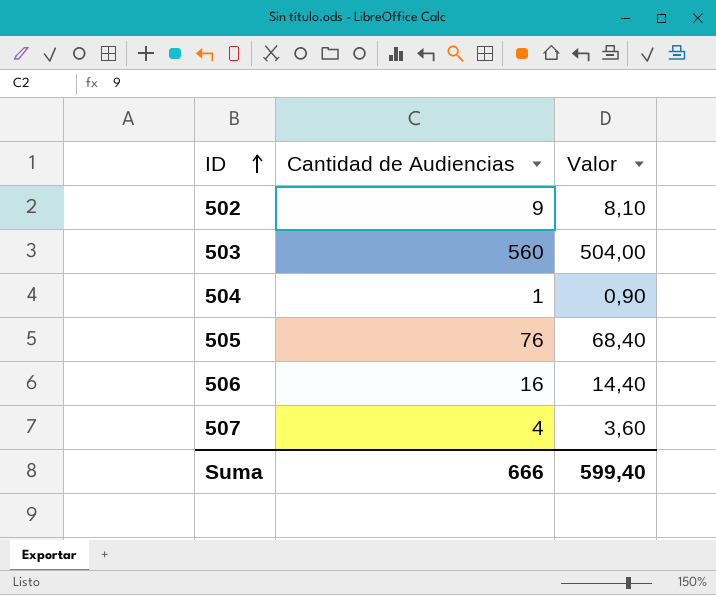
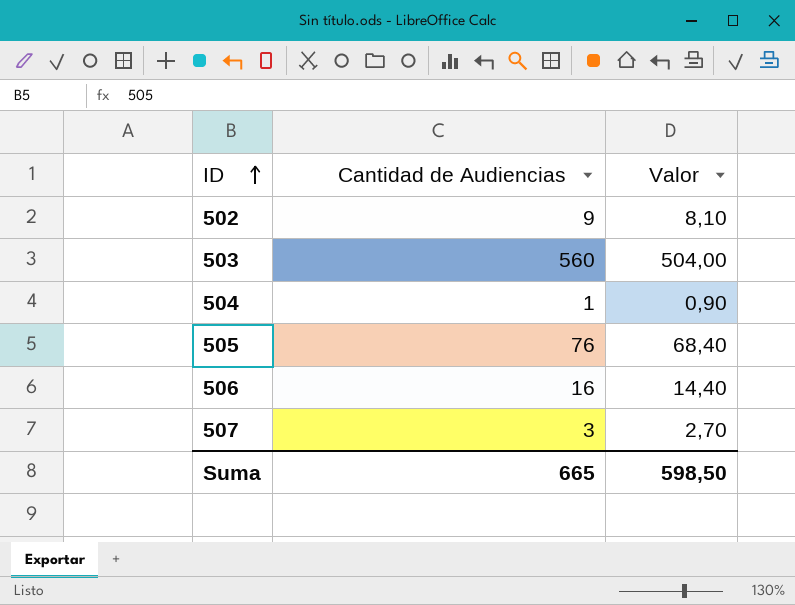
507 | Cantidad de Audiencias: 4 -> 3
507 | Valor: 3,60 -> 2,70
Suma | Cantidad de Audiencias: 666 -> 665
Suma | Valor: 599,40 -> 598,50

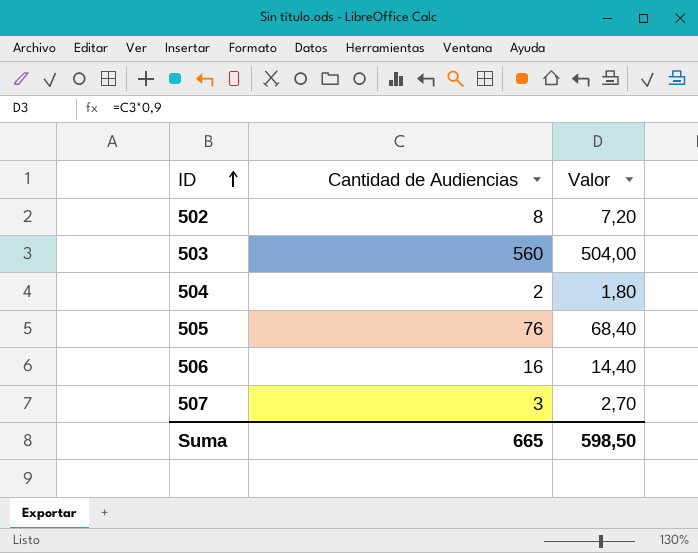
502 | Cantidad de Audiencias: 9 -> 8
502 | Valor: 8,10 -> 7,20
504 | Cantidad de Audiencias: 1 -> 2
504 | Valor: 0,90 -> 1,80

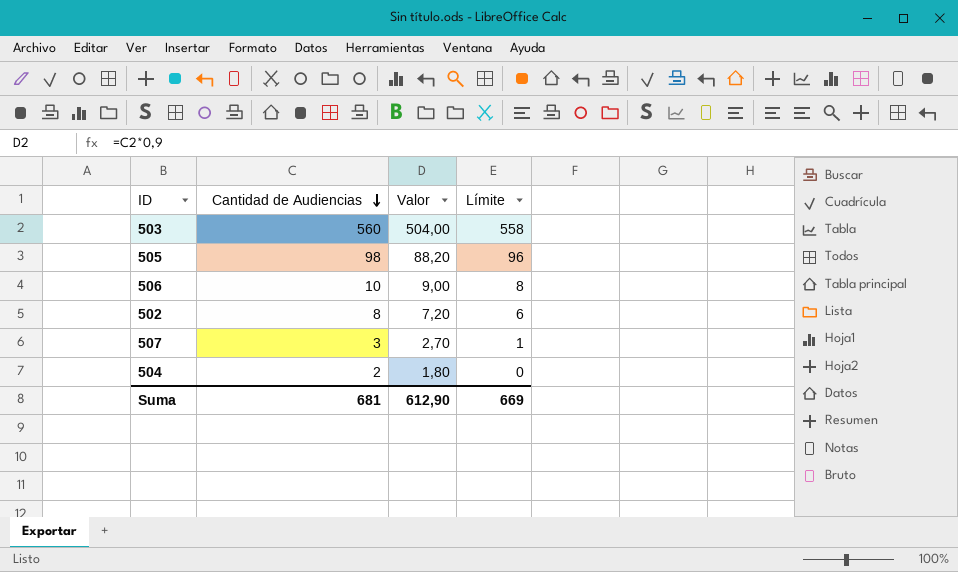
row order: ID ascending -> Cantidad de Audiencias descending
column Límite | formula: none -> [Cantidad de Audiencias] - 2
505 | Cantidad de Audiencias: 76 -> 98
505 | Valor: 68,40 -> 88,20
506 | Cantidad de Audiencias: 16 -> 10
506 | Valor: 14,40 -> 9,00
Suma | Cantidad de Audiencias: 665 -> 681
Suma | Valor: 598,50 -> 612,90

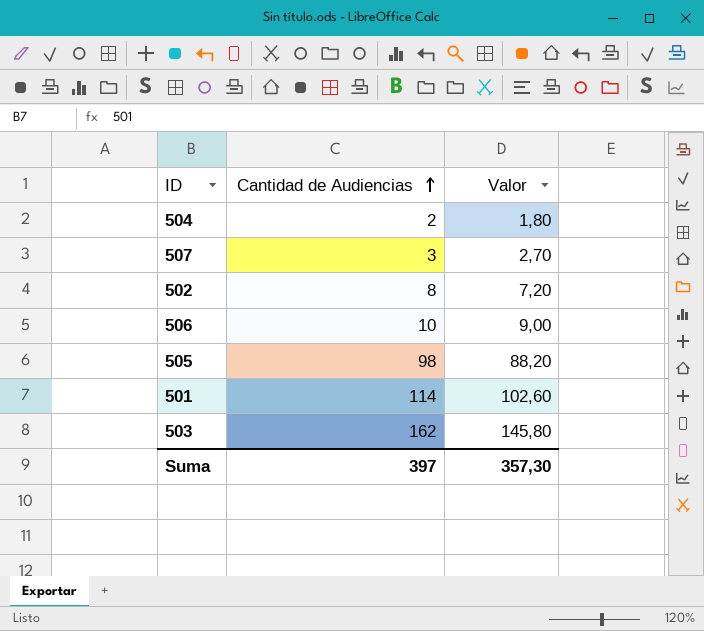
row order: Cantidad de Audiencias descending -> Cantidad de Audiencias ascending
column Límite | formula: [Cantidad de Audiencias] - 2 -> none
row 501: none -> 114 | 102,60
503 | Cantidad de Audiencias: 560 -> 162
503 | Valor: 504,00 -> 145,80
Suma | Cantidad de Audiencias: 681 -> 397
Suma | Valor: 612,90 -> 357,30

